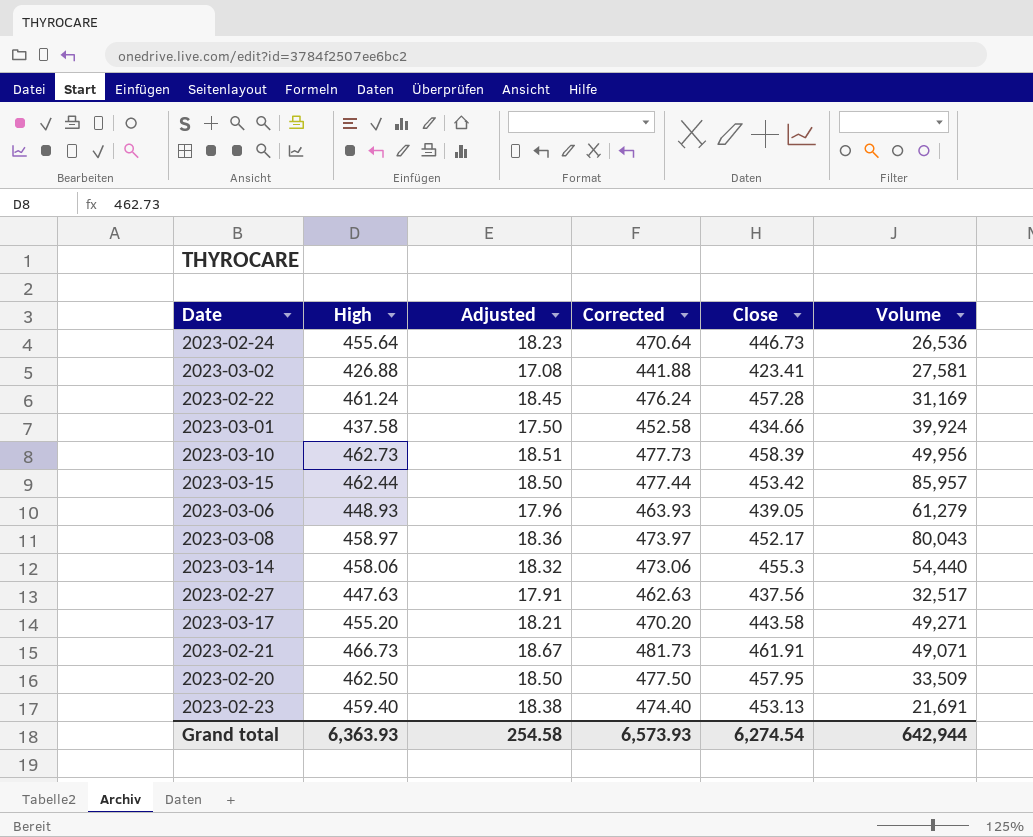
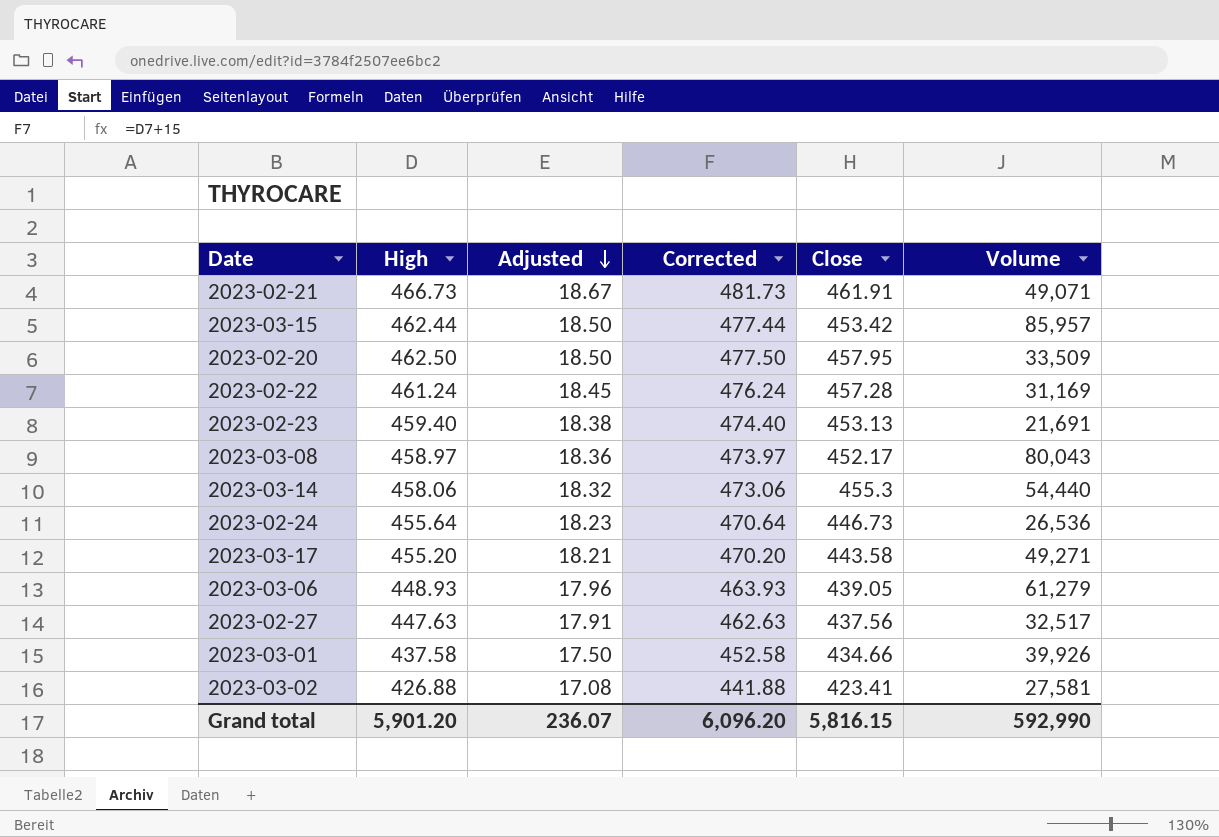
row order: none -> Adjusted descending
row 2023-03-10: 462.73 | 18.51 | 477.73 | 458.39 | 49,956 -> none
2023-03-01 | Volume: 39,924 -> 39,926
Grand total | High: 6,363.93 -> 5,901.20
Grand total | Adjusted: 254.58 -> 236.07
Grand total | Corrected: 6,573.93 -> 6,096.20
Grand total | Close: 6,274.54 -> 5,816.15
Grand total | Volume: 642,944 -> 592,990

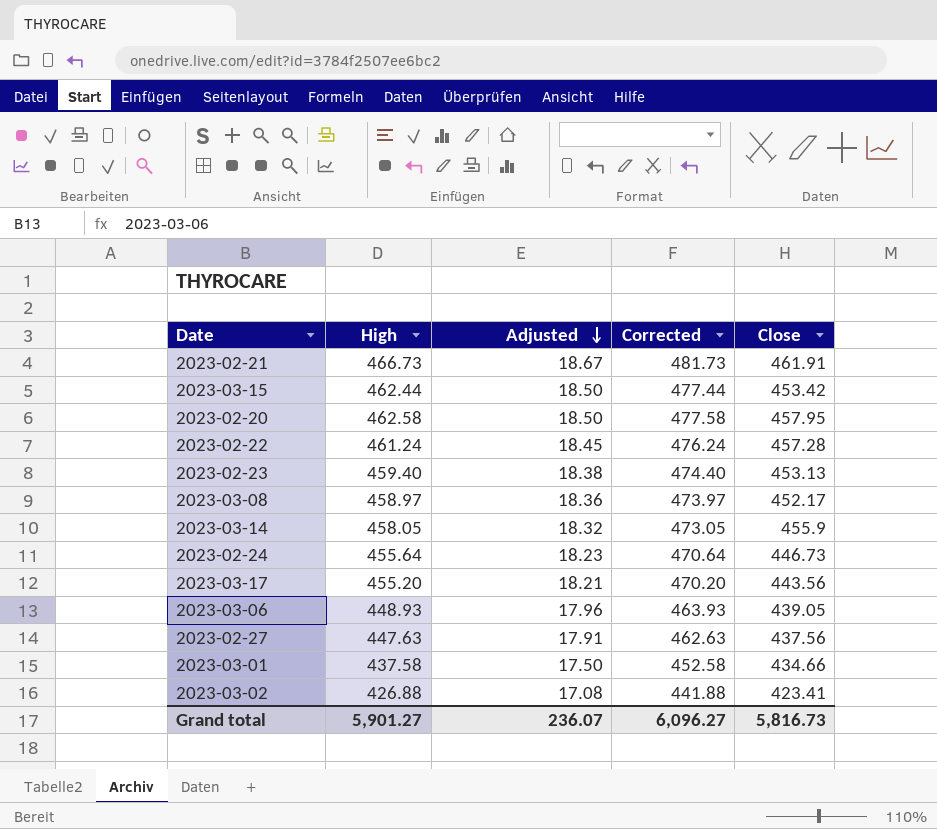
column Volume | position: 6 -> none
2023-02-20 | High: 462.50 -> 462.58
2023-02-20 | Corrected: 477.50 -> 477.58
2023-03-14 | High: 458.06 -> 458.05
2023-03-14 | Corrected: 473.06 -> 473.05
2023-03-14 | Close: 455.3 -> 455.9
2023-03-17 | Close: 443.58 -> 443.56
Grand total | High: 5,901.20 -> 5,901.27
Grand total | Corrected: 6,096.20 -> 6,096.27
Grand total | Close: 5,816.15 -> 5,816.73

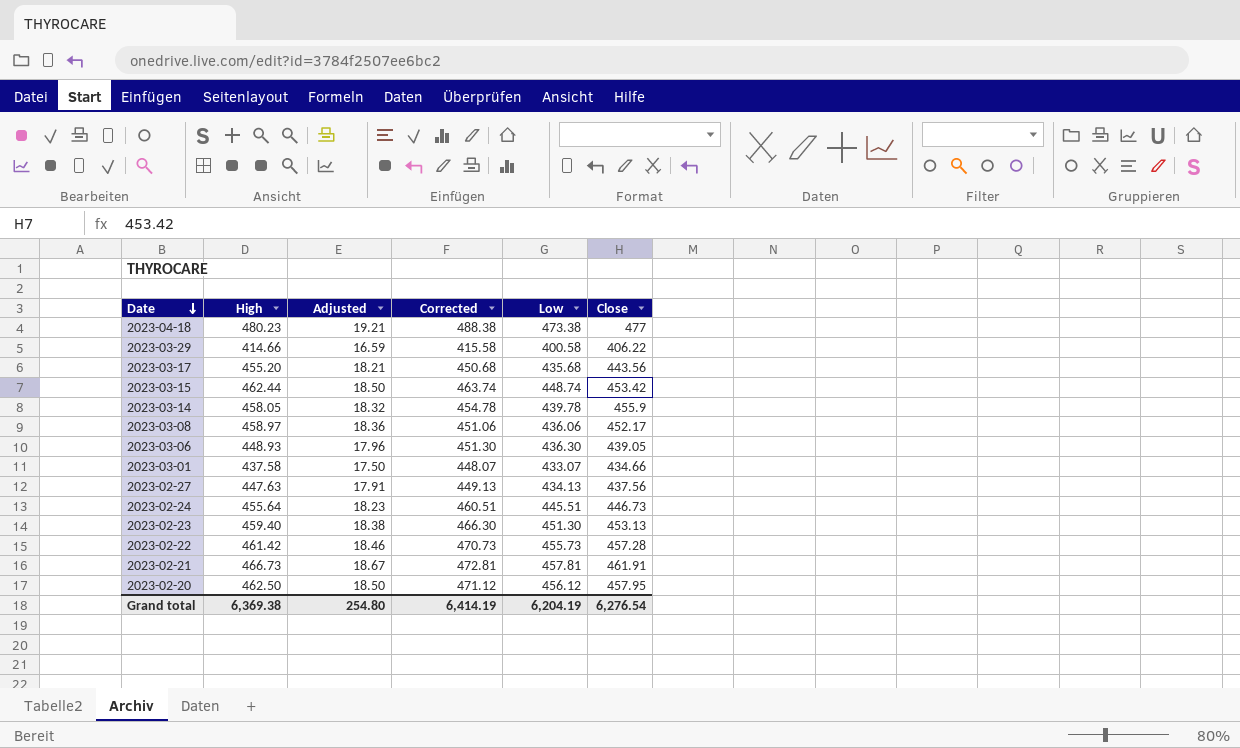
row order: Adjusted descending -> Date descending
column Corrected | formula: [High] + 15 -> [Low] + 15
column Low | position: none -> 5
row 2023-03-02: 426.88 | 17.08 | 441.88 | 423.41 -> none
row 2023-04-18: none -> 480.23 | 19.21 | 488.38 | 473.38 | 477
row 2023-03-29: none -> 414.66 | 16.59 | 415.58 | 400.58 | 406.22
2023-02-22 | High: 461.24 -> 461.42
2023-02-22 | Adjusted: 18.45 -> 18.46
2023-02-20 | High: 462.58 -> 462.50
Grand total | High: 5,901.27 -> 6,369.38
Grand total | Adjusted: 236.07 -> 254.80
Grand total | Corrected: 6,096.27 -> 6,414.19
Grand total | Close: 5,816.73 -> 6,276.54

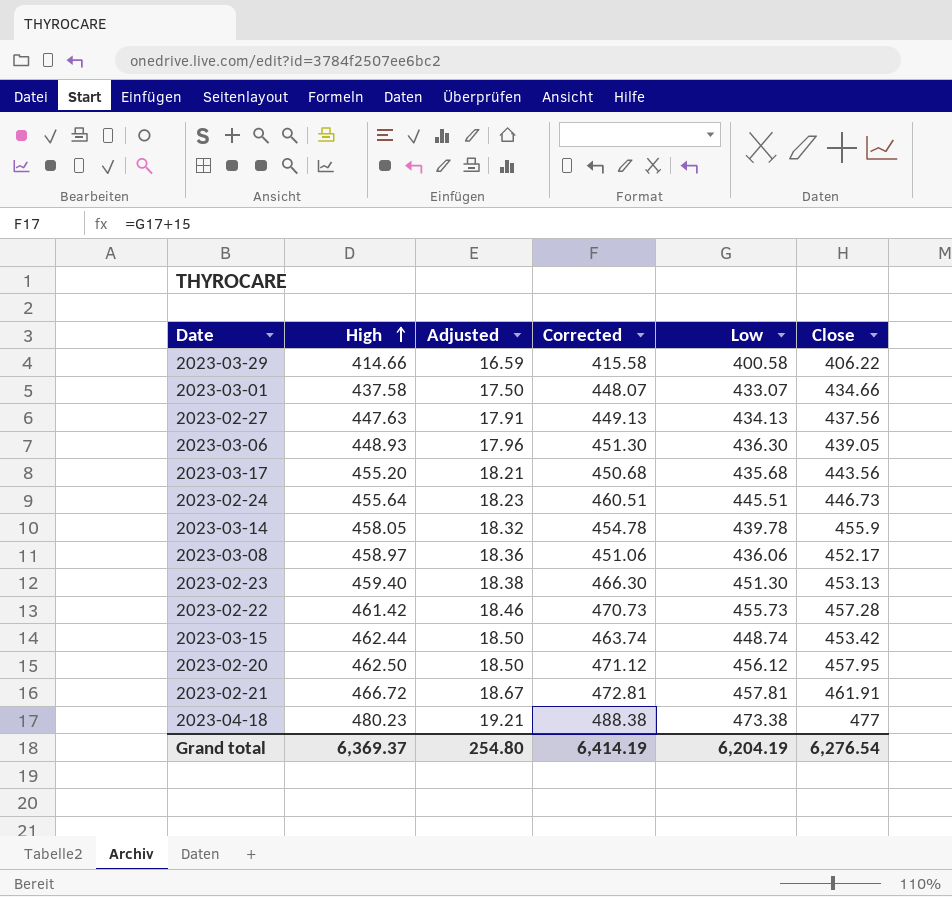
row order: Date descending -> High ascending
2023-02-21 | High: 466.73 -> 466.72
Grand total | High: 6,369.38 -> 6,369.37

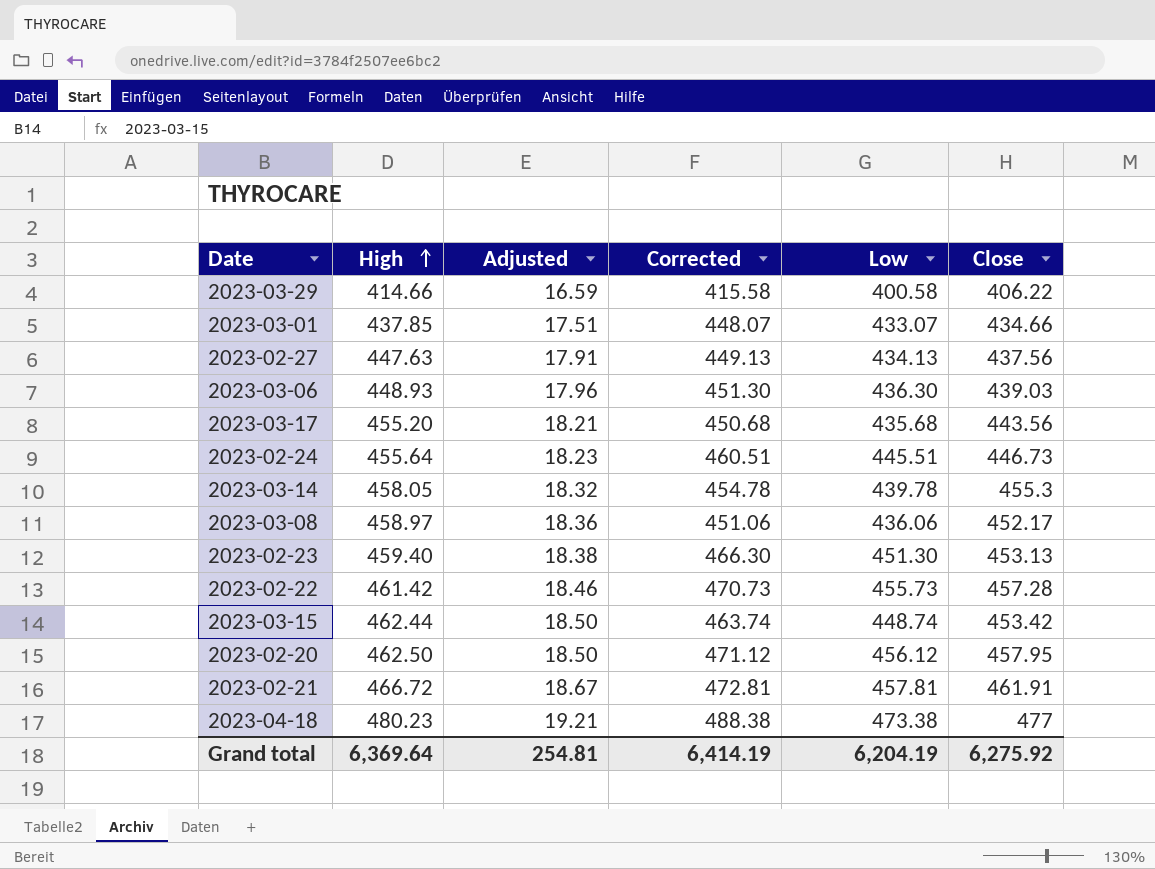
2023-03-01 | High: 437.58 -> 437.85
2023-03-01 | Adjusted: 17.50 -> 17.51
2023-03-06 | Close: 439.05 -> 439.03
2023-03-14 | Close: 455.9 -> 455.3
Grand total | High: 6,369.37 -> 6,369.64
Grand total | Adjusted: 254.80 -> 254.81
Grand total | Close: 6,276.54 -> 6,275.92

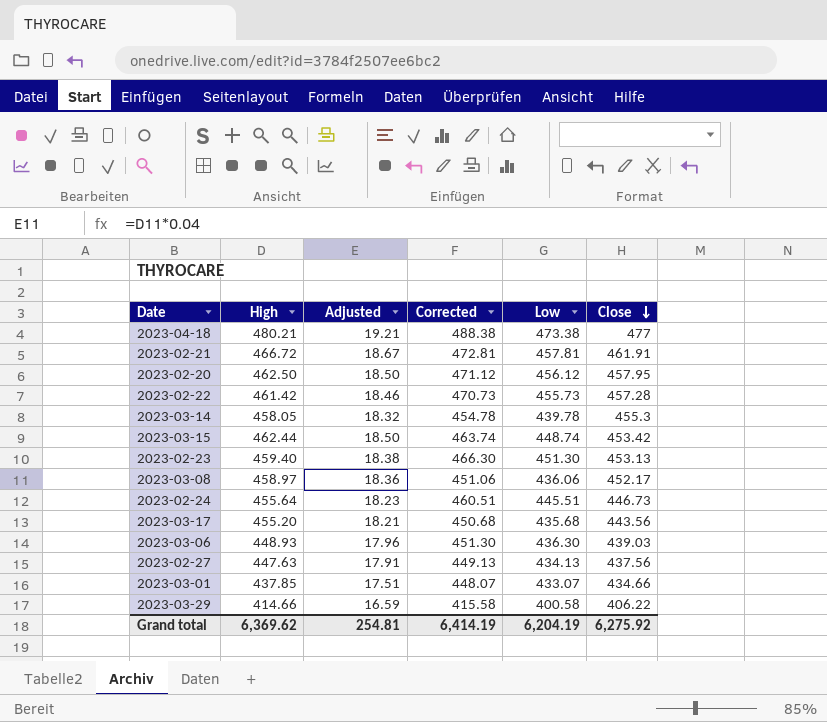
row order: High ascending -> Close descending
2023-04-18 | High: 480.23 -> 480.21
Grand total | High: 6,369.64 -> 6,369.62

